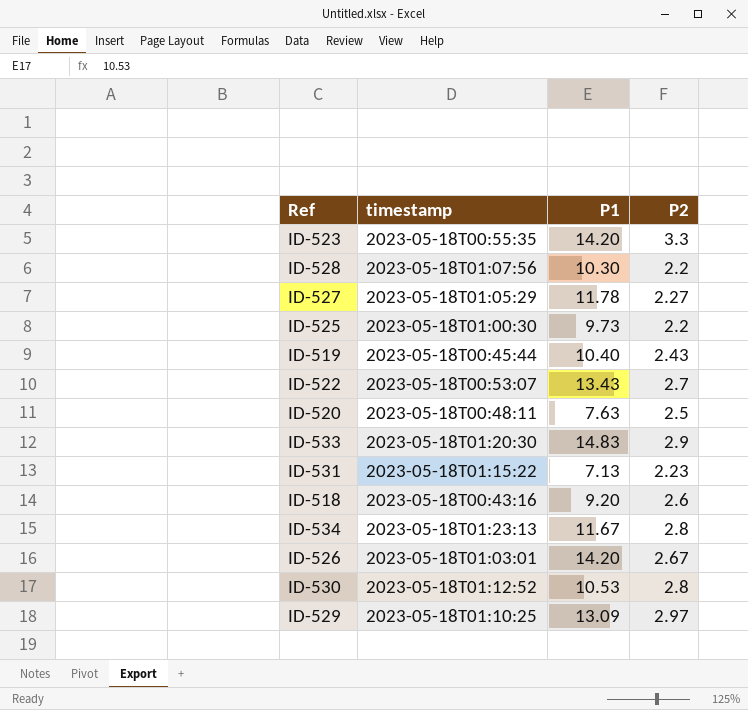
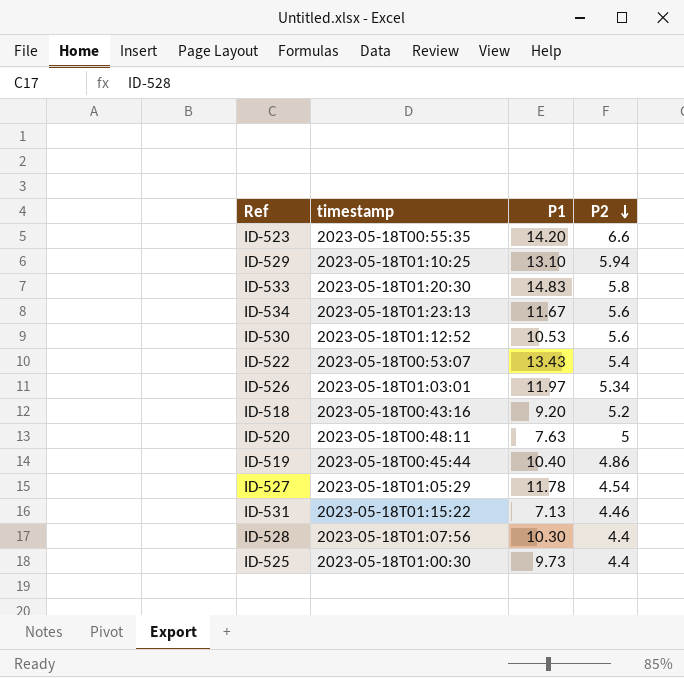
row order: none -> P2 descending
ID-523 | P2: 3.3 -> 6.6
ID-529 | P1: 13.09 -> 13.10
ID-529 | P2: 2.97 -> 5.94
ID-533 | P2: 2.9 -> 5.8
ID-534 | P2: 2.8 -> 5.6
ID-530 | P2: 2.8 -> 5.6
ID-522 | P2: 2.7 -> 5.4
ID-526 | P1: 14.20 -> 11.97
ID-526 | P2: 2.67 -> 5.34
ID-518 | P2: 2.6 -> 5.2
ID-520 | P2: 2.5 -> 5
ID-519 | P2: 2.43 -> 4.86
ID-527 | P2: 2.27 -> 4.54
ID-531 | P2: 2.23 -> 4.46
ID-528 | P2: 2.2 -> 4.4
ID-525 | P2: 2.2 -> 4.4

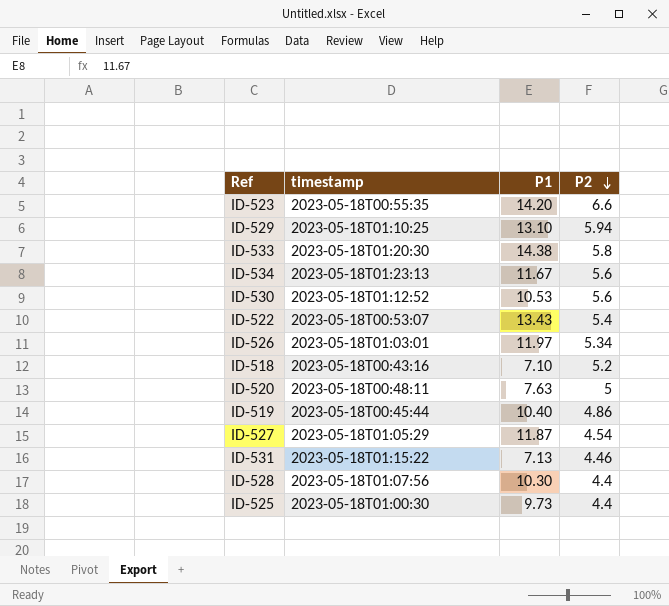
ID-533 | P1: 14.83 -> 14.38
ID-518 | P1: 9.20 -> 7.10
ID-527 | P1: 11.78 -> 11.87

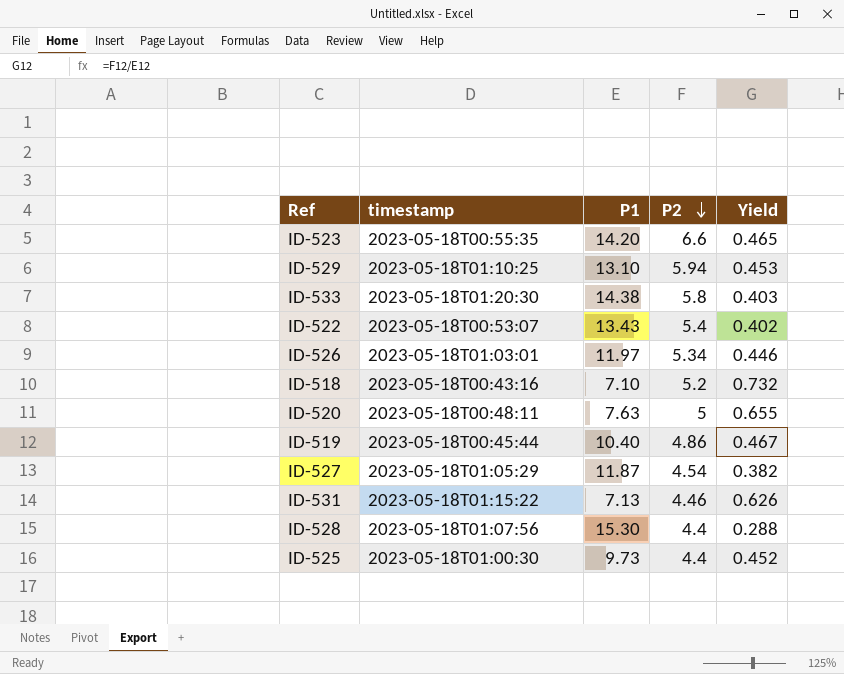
column Yield | formula: none -> [P2] / [P1]
row ID-534: 2023-05-18T01:23:13 | 11.67 | 5.6 -> none
row ID-530: 2023-05-18T01:12:52 | 10.53 | 5.6 -> none
ID-528 | P1: 10.30 -> 15.30

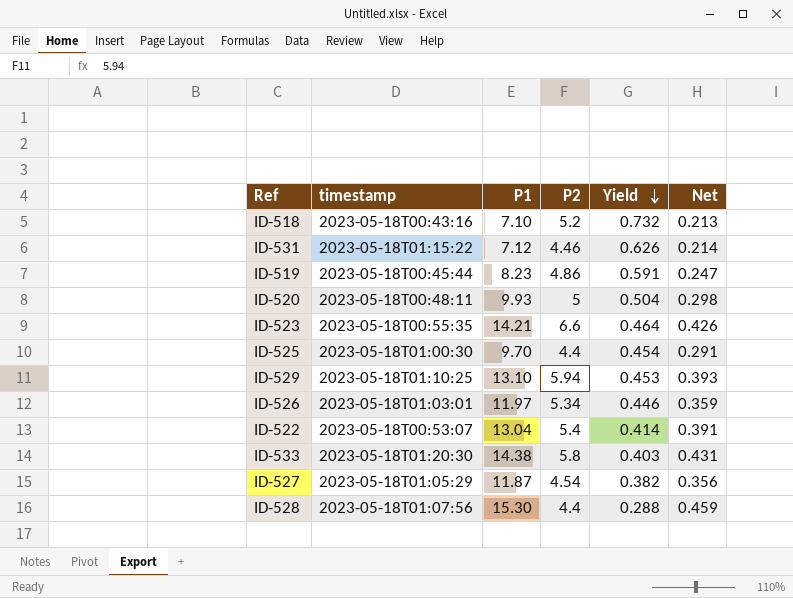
row order: P2 descending -> Yield descending
column Net | formula: none -> [P1] * 0.03
ID-531 | P1: 7.13 -> 7.12
ID-519 | P1: 10.40 -> 8.23
ID-519 | Yield: 0.467 -> 0.591
ID-520 | P1: 7.63 -> 9.93
ID-520 | Yield: 0.655 -> 0.504
ID-523 | P1: 14.20 -> 14.21
ID-523 | Yield: 0.465 -> 0.464
ID-525 | P1: 9.73 -> 9.70
ID-525 | Yield: 0.452 -> 0.454
ID-522 | P1: 13.43 -> 13.04
ID-522 | Yield: 0.402 -> 0.414

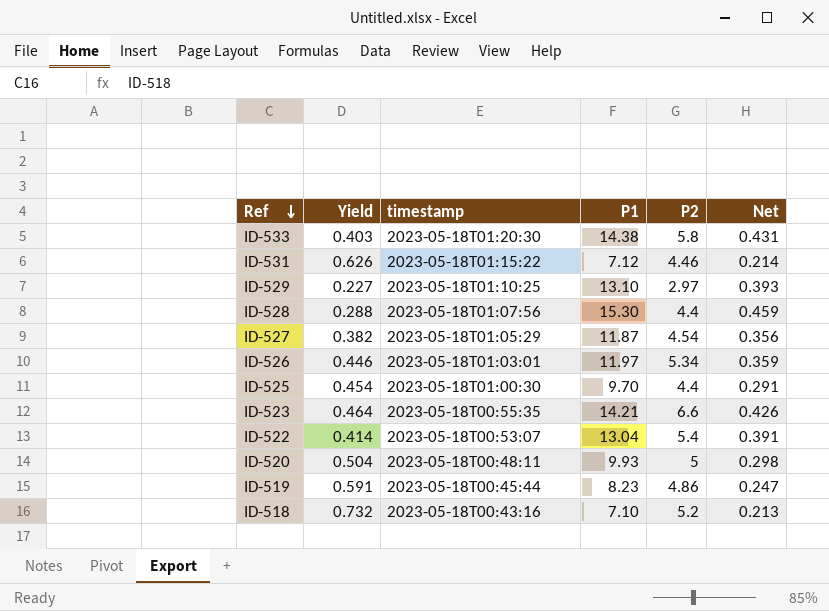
row order: Yield descending -> Ref descending
column Yield | position: 5 -> 2
ID-529 | Yield: 0.453 -> 0.227
ID-529 | P2: 5.94 -> 2.97

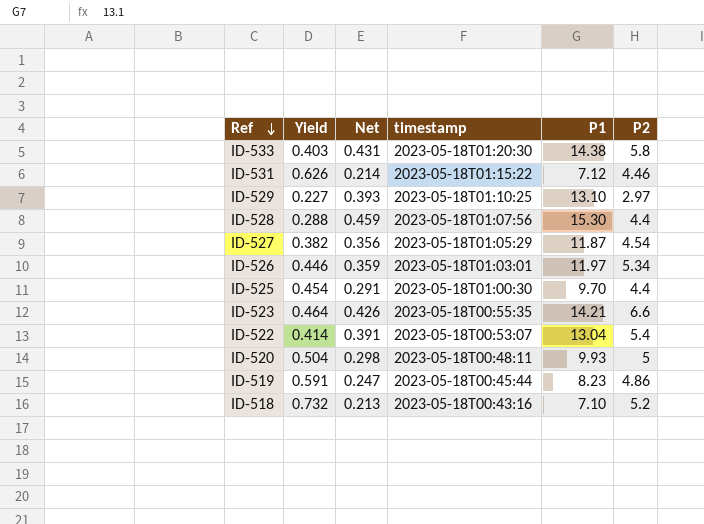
column Net | position: 6 -> 3

